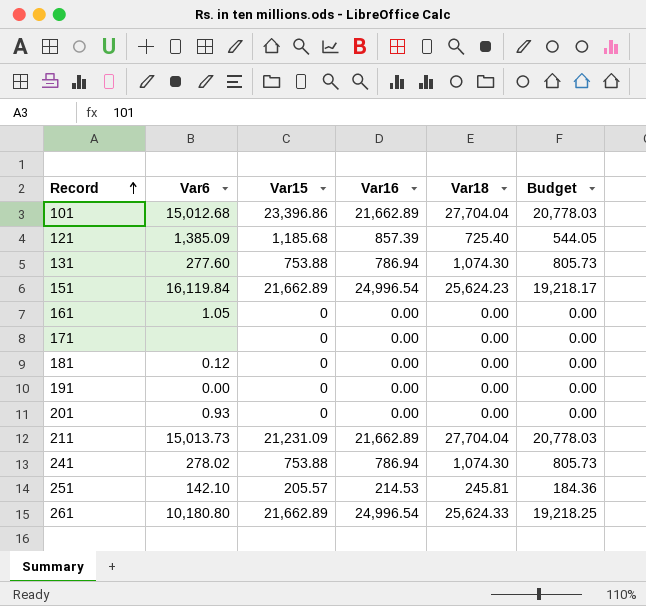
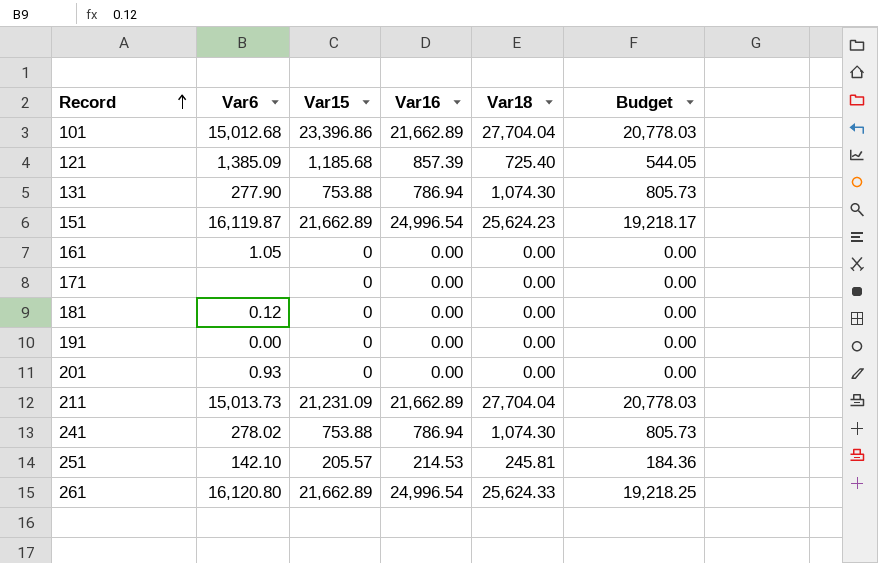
131 | Var6: 277.60 -> 277.90
151 | Var6: 16,119.84 -> 16,119.87
261 | Var6: 10,180.80 -> 16,120.80

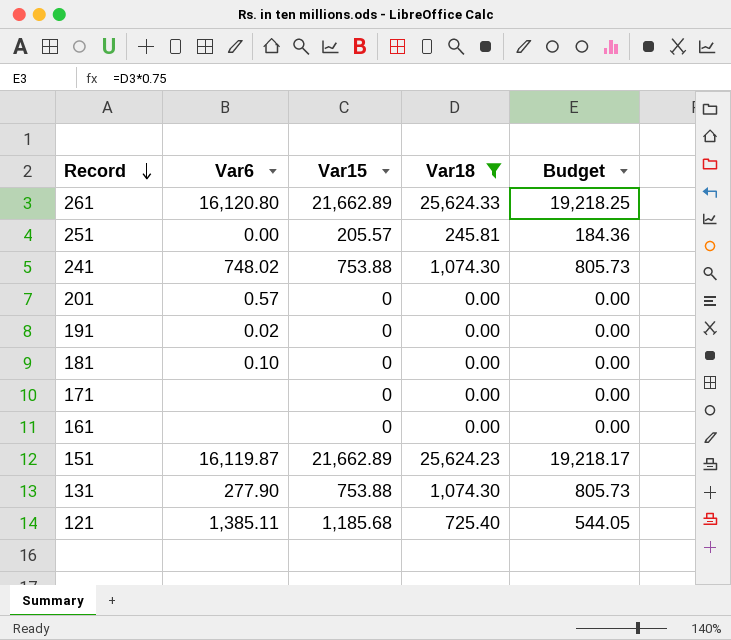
filter: none -> Var18 != 27,704.04
row order: Record ascending -> Record descending
column Var16 | position: 4 -> none
251 | Var6: 142.10 -> 0.00
241 | Var6: 278.02 -> 748.02
201 | Var6: 0.93 -> 0.57
191 | Var6: 0.00 -> 0.02
181 | Var6: 0.12 -> 0.10
161 | Var6: 1.05 -> none
121 | Var6: 1,385.09 -> 1,385.11

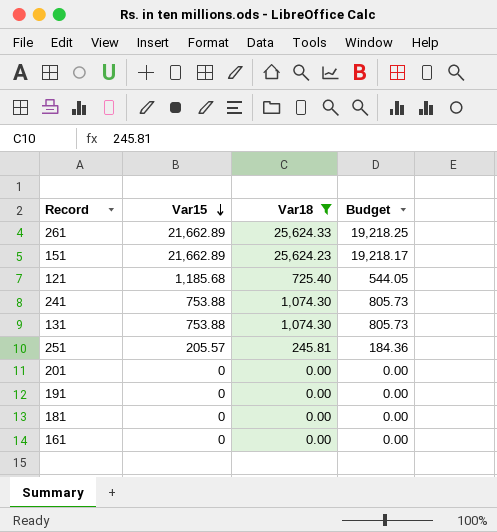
row order: Record descending -> Var15 descending
column Var6 | position: 2 -> none
row 171: none | 0 | 0.00 | 0.00 -> none

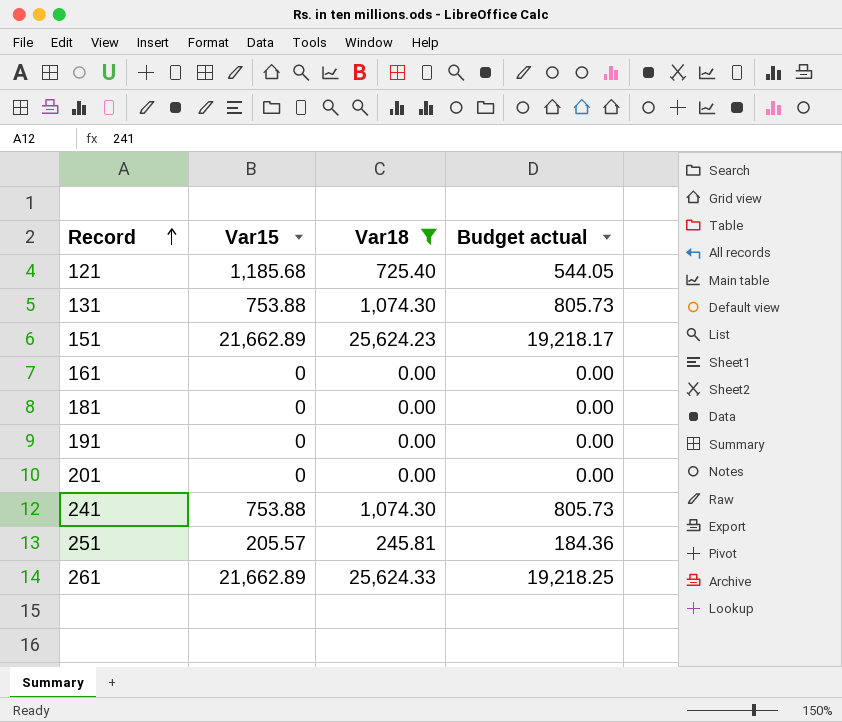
row order: Var15 descending -> Record ascending
column name: Budget -> Budget actual

